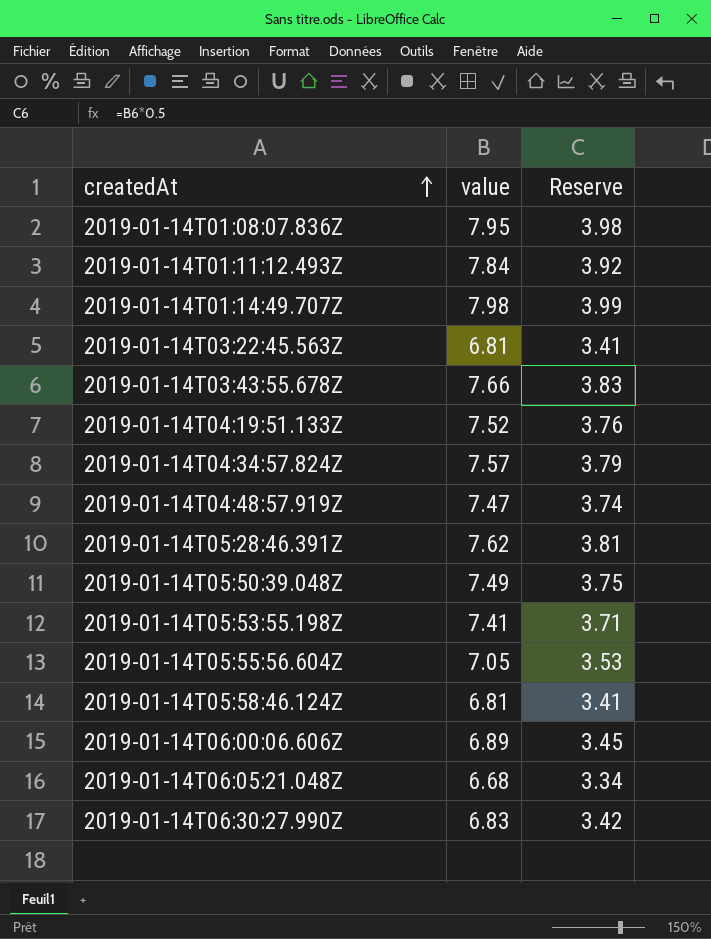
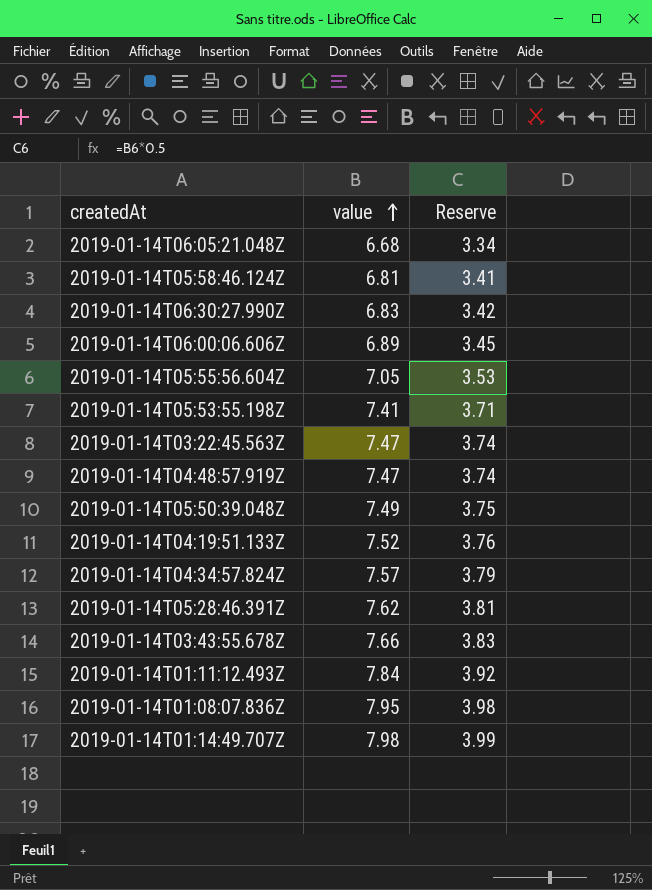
row order: createdAt ascending -> value ascending
2019-01-14T03:22:45.563Z | value: 6.81 -> 7.47
2019-01-14T03:22:45.563Z | Reserve: 3.41 -> 3.74

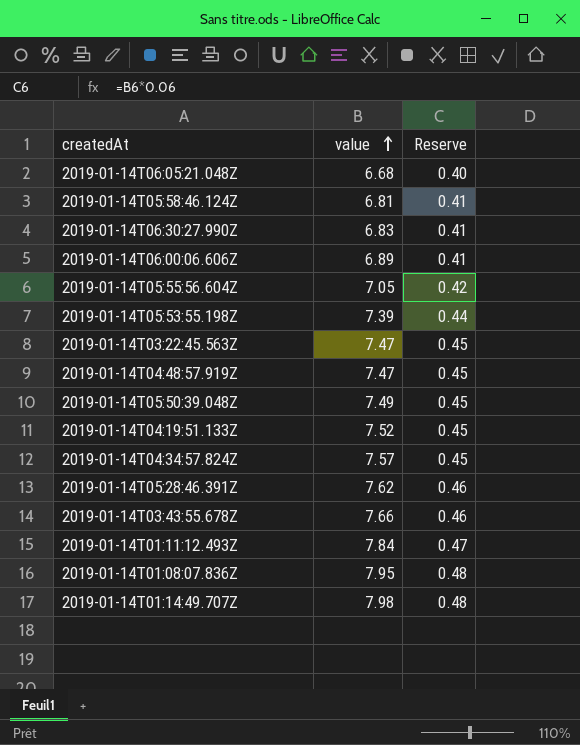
column Reserve | formula: [value] * 0.5 -> [value] * 0.06
2019-01-14T05:53:55.198Z | value: 7.41 -> 7.39

